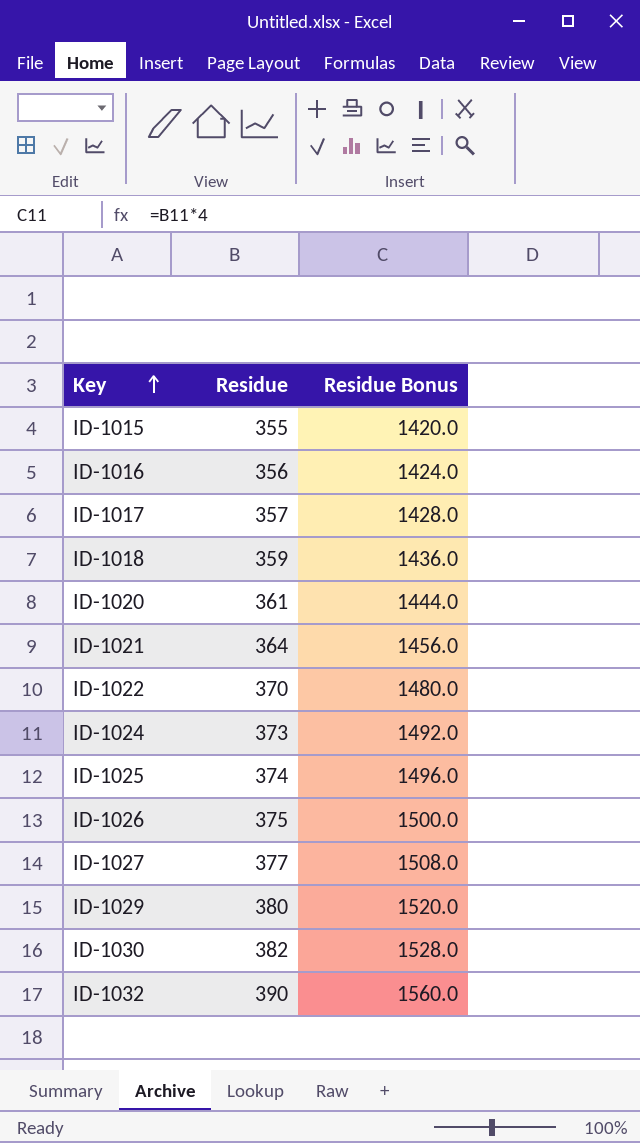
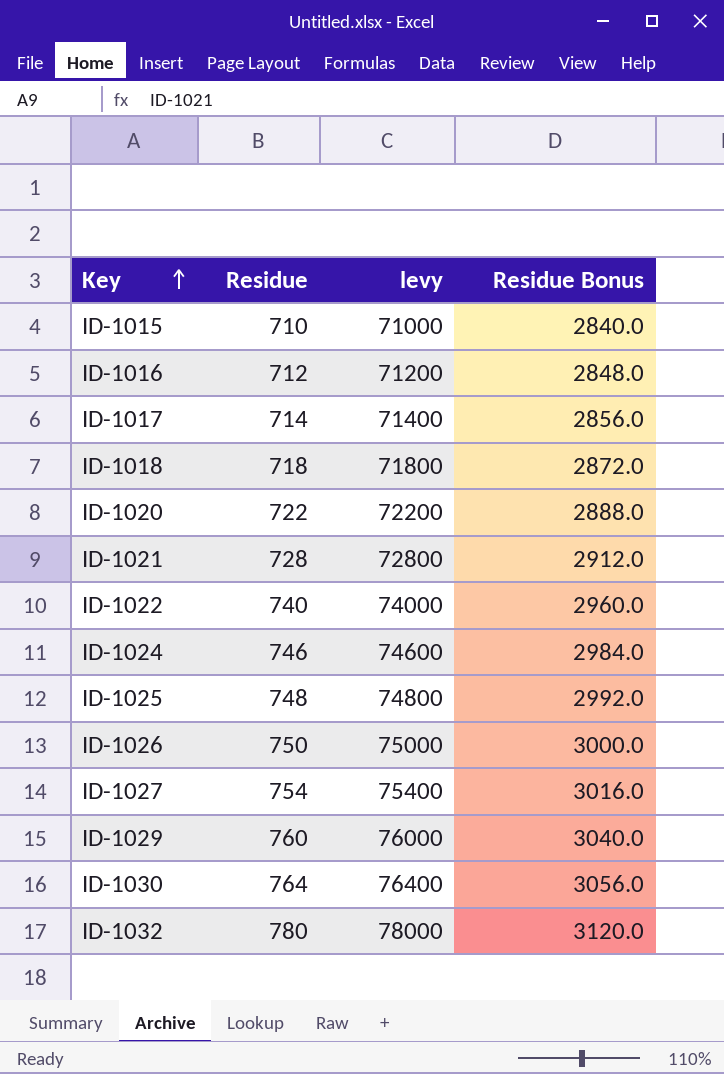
column levy | formula: none -> [Residue] * 100
ID-1015 | Residue: 355 -> 710
ID-1015 | Residue Bonus: 1420.0 -> 2840.0
ID-1016 | Residue: 356 -> 712
ID-1016 | Residue Bonus: 1424.0 -> 2848.0
ID-1017 | Residue: 357 -> 714
ID-1017 | Residue Bonus: 1428.0 -> 2856.0
ID-1018 | Residue: 359 -> 718
ID-1018 | Residue Bonus: 1436.0 -> 2872.0
ID-1020 | Residue: 361 -> 722
ID-1020 | Residue Bonus: 1444.0 -> 2888.0
ID-1021 | Residue: 364 -> 728
ID-1021 | Residue Bonus: 1456.0 -> 2912.0
ID-1022 | Residue: 370 -> 740
ID-1022 | Residue Bonus: 1480.0 -> 2960.0
ID-1024 | Residue: 373 -> 746
ID-1024 | Residue Bonus: 1492.0 -> 2984.0
ID-1025 | Residue: 374 -> 748
ID-1025 | Residue Bonus: 1496.0 -> 2992.0
ID-1026 | Residue: 375 -> 750
ID-1026 | Residue Bonus: 1500.0 -> 3000.0
ID-1027 | Residue: 377 -> 754
ID-1027 | Residue Bonus: 1508.0 -> 3016.0
ID-1029 | Residue: 380 -> 760
ID-1029 | Residue Bonus: 1520.0 -> 3040.0
ID-1030 | Residue: 382 -> 764
ID-1030 | Residue Bonus: 1528.0 -> 3056.0
ID-1032 | Residue: 390 -> 780
ID-1032 | Residue Bonus: 1560.0 -> 3120.0

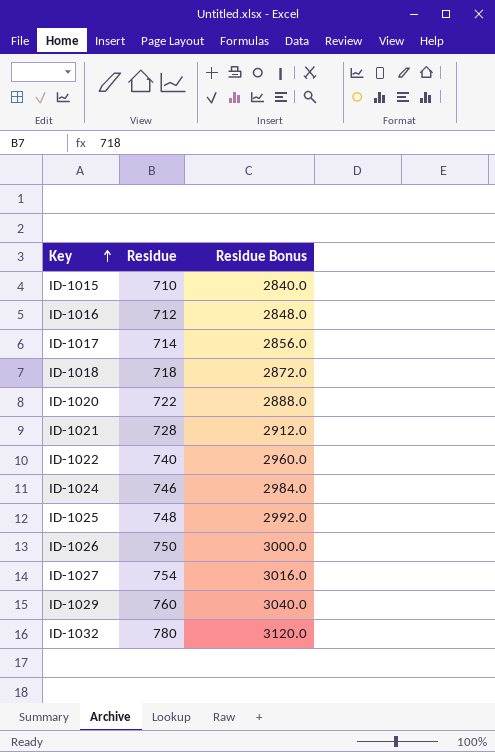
column levy | formula: [Residue] * 100 -> none
row ID-1030: 764 | 76400 | 3056.0 -> none

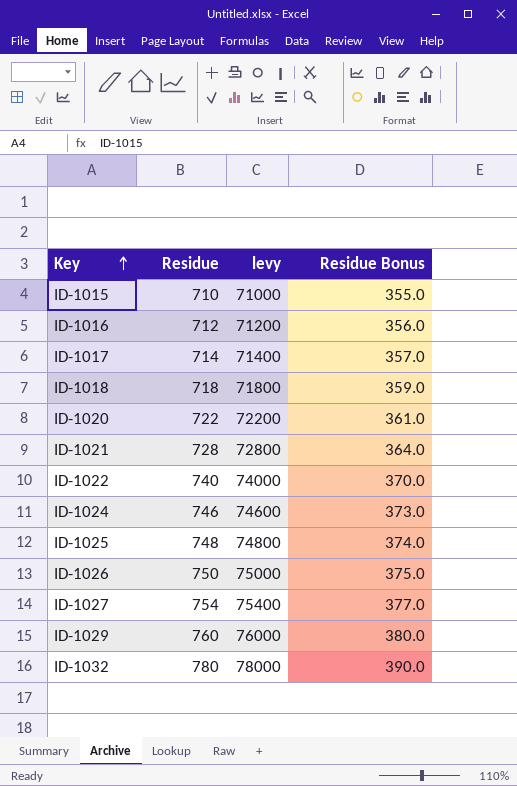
column levy | formula: none -> [Residue] * 100
column Residue Bonus | formula: [Residue] * 4 -> [Residue] * 0.5

